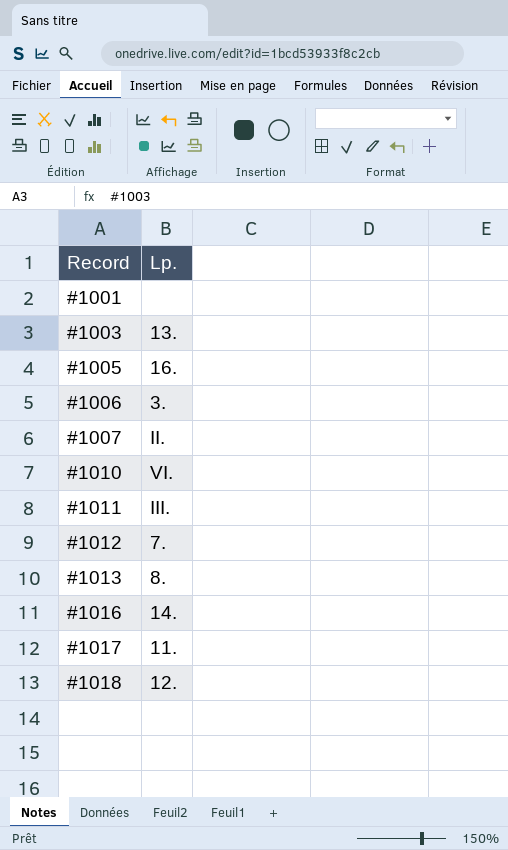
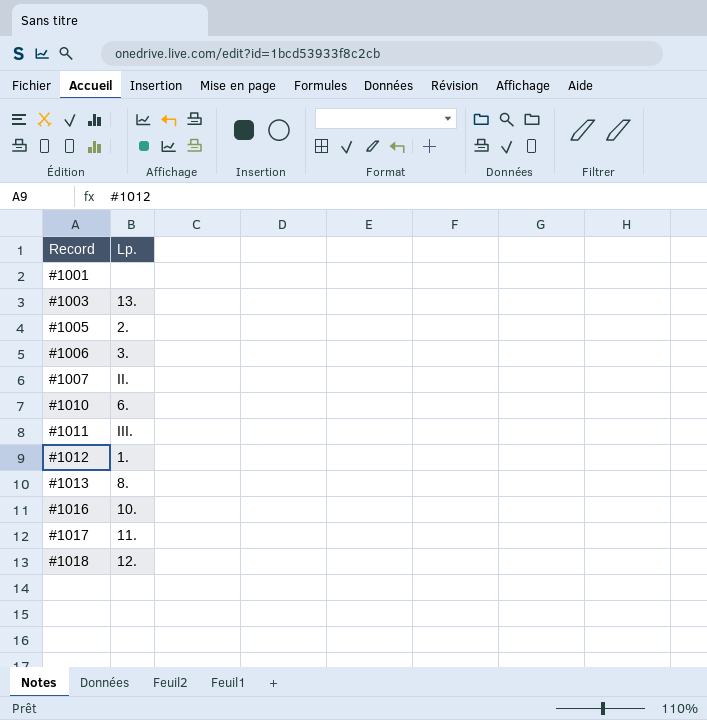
#1005 | Lp.: 16. -> 2.
#1010 | Lp.: VI. -> 6.
#1012 | Lp.: 7. -> 1.
#1016 | Lp.: 14. -> 10.

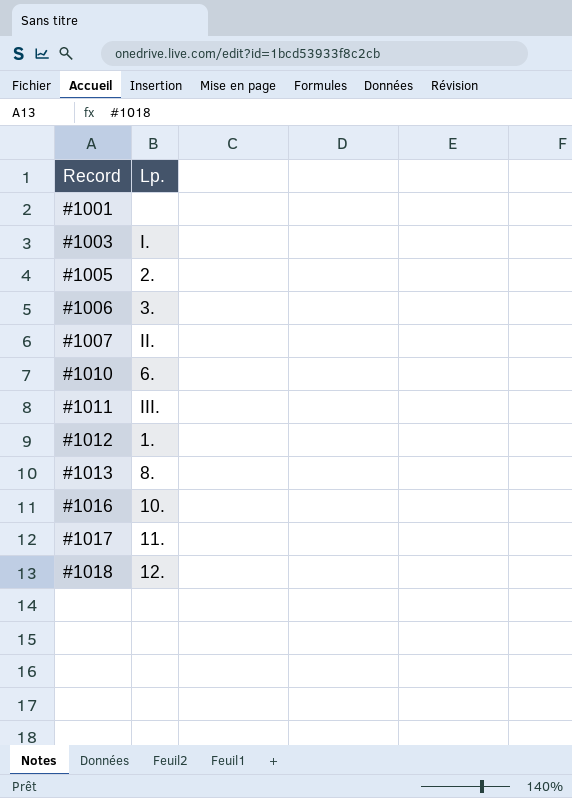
#1003 | Lp.: 13. -> I.

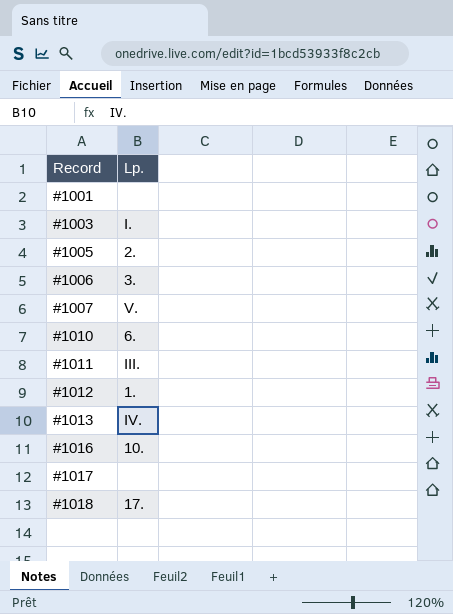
#1007 | Lp.: II. -> V.
#1013 | Lp.: 8. -> IV.
#1017 | Lp.: 11. -> none
#1018 | Lp.: 12. -> 17.

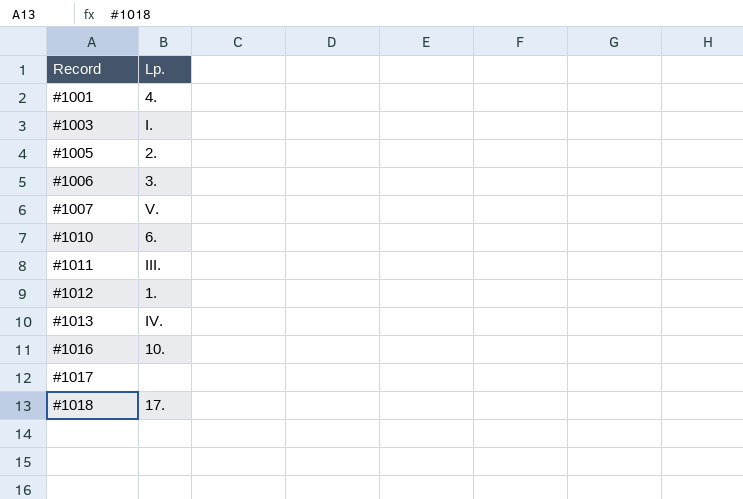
#1001 | Lp.: none -> 4.

